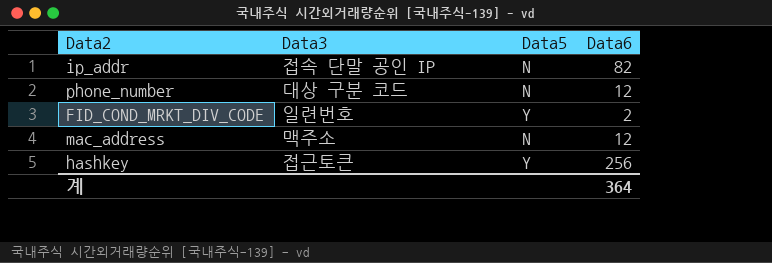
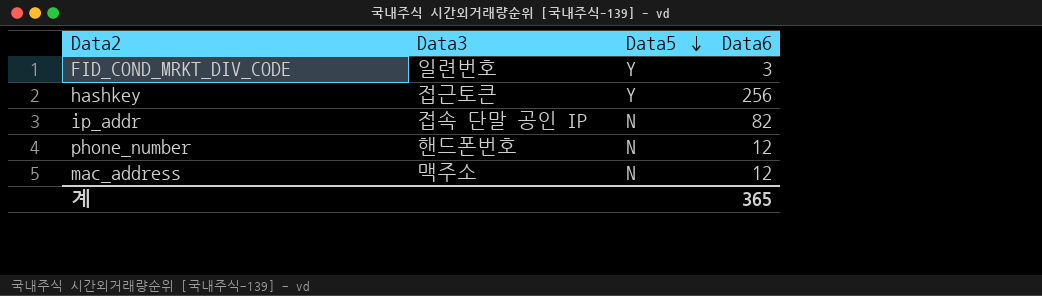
row order: none -> Data5 descending
FID_COND_MRKT_DIV_CODE | Data6: 2 -> 3
phone_number | Data3: 대상 구분 코드 -> 핸드폰번호
계 | Data6: 364 -> 365

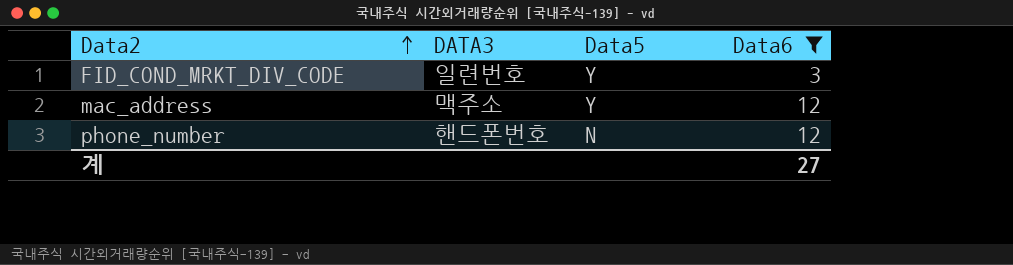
filter: none -> Data6 <= 12
row order: Data5 descending -> Data2 ascending
column name: Data3 -> DATA3
mac_address | Data5: N -> Y
계 | Data6: 365 -> 27

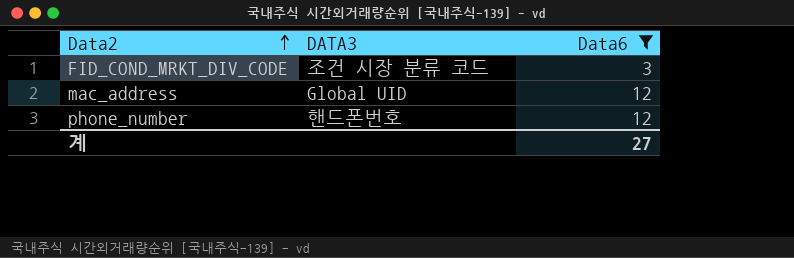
column Data5 | position: 3 -> none
FID_COND_MRKT_DIV_CODE | DATA3: 일련번호 -> 조건 시장 분류 코드
mac_address | DATA3: 맥주소 -> Global UID

